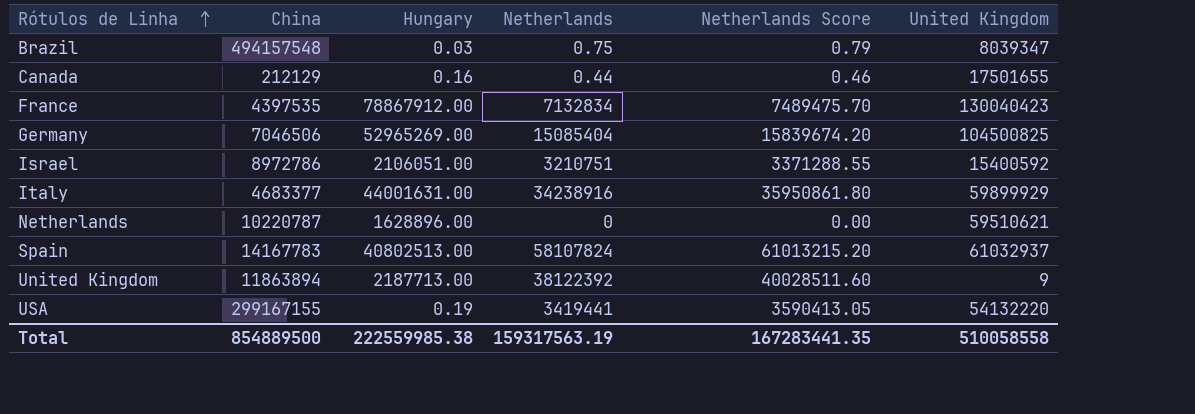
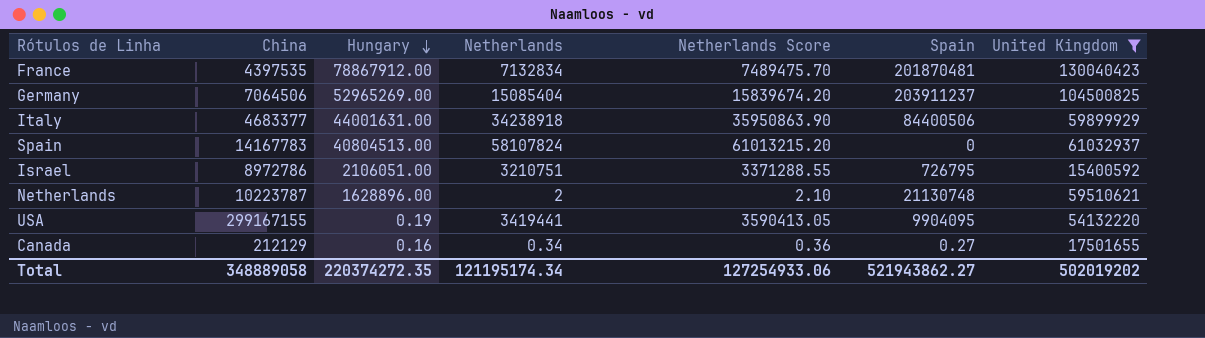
filter: none -> United Kingdom >= 15400592
row order: Rótulos de Linha ascending -> Hungary descending
column Spain | position: none -> 6
Germany | China: 7046506 -> 7064506
Italy | Netherlands: 34238916 -> 34238918
Italy | Netherlands Score: 35950861.80 -> 35950863.90
Spain | Hungary: 40802513.00 -> 40804513.00
Netherlands | China: 10220787 -> 10223787
Netherlands | Netherlands: 0 -> 2
Netherlands | Netherlands Score: 0.00 -> 2.10
Canada | Netherlands: 0.44 -> 0.34
Canada | Netherlands Score: 0.46 -> 0.36
Total | China: 854889500 -> 348889058
Total | Hungary: 222559985.38 -> 220374272.35
Total | Netherlands: 159317563.19 -> 121195174.34
Total | Netherlands Score: 167283441.35 -> 127254933.06
Total | United Kingdom: 510058558 -> 502019202

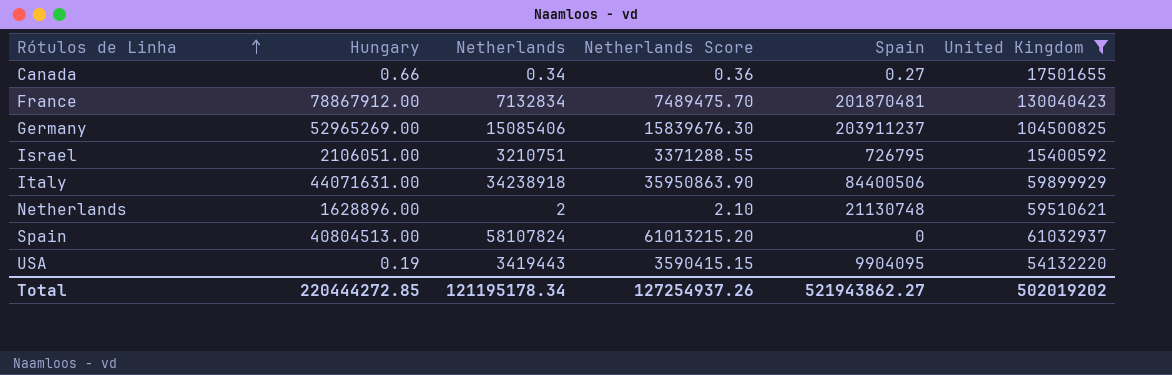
row order: Hungary descending -> Rótulos de Linha ascending
column China | position: 2 -> none
Canada | Hungary: 0.16 -> 0.66
Germany | Netherlands: 15085404 -> 15085406
Germany | Netherlands Score: 15839674.20 -> 15839676.30
Italy | Hungary: 44001631.00 -> 44071631.00
USA | Netherlands: 3419441 -> 3419443
USA | Netherlands Score: 3590413.05 -> 3590415.15
Total | Hungary: 220374272.35 -> 220444272.85
Total | Netherlands: 121195174.34 -> 121195178.34
Total | Netherlands Score: 127254933.06 -> 127254937.26

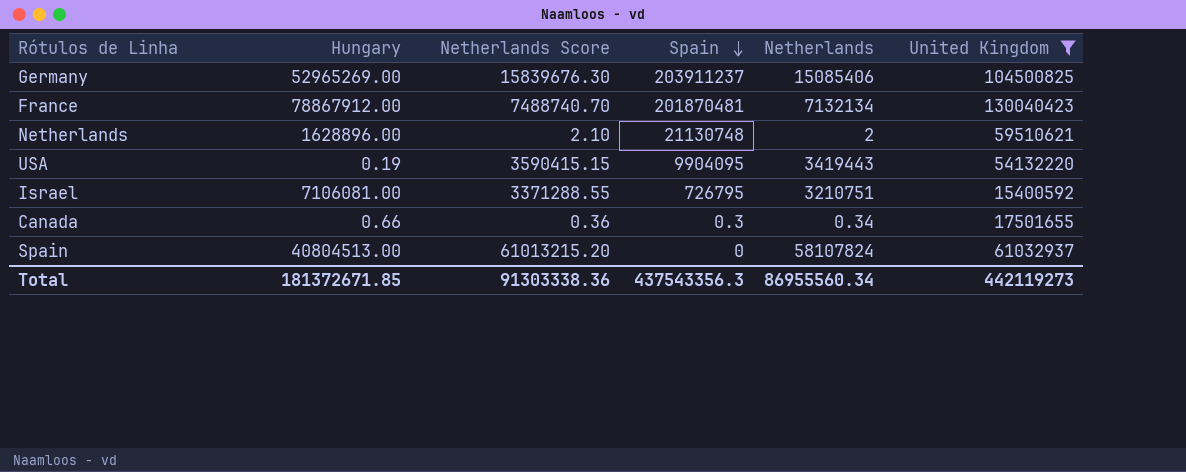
row order: Rótulos de Linha ascending -> Spain descending
column Netherlands | position: 3 -> 5
row Italy: 44071631.00 | 34238918 | 35950863.90 | 84400506 | 59899929 -> none
France | Netherlands Score: 7489475.70 -> 7488740.70
France | Netherlands: 7132834 -> 7132134
Israel | Hungary: 2106051.00 -> 7106081.00
Canada | Spain: 0.27 -> 0.3
Total | Hungary: 220444272.85 -> 181372671.85
Total | Netherlands Score: 127254937.26 -> 91303338.36
Total | Spain: 521943862.27 -> 437543356.3
Total | Netherlands: 121195178.34 -> 86955560.34
Total | United Kingdom: 502019202 -> 442119273

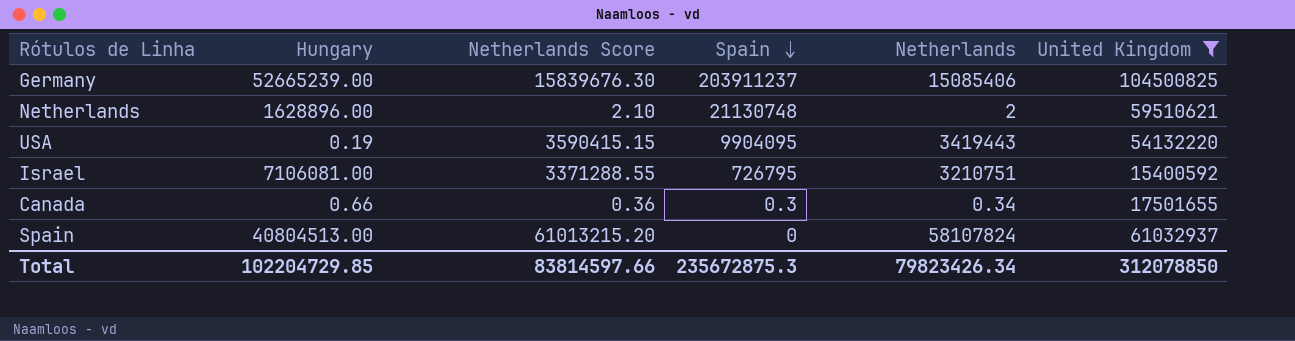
row France: 78867912.00 | 7488740.70 | 201870481 | 7132134 | 130040423 -> none
Germany | Hungary: 52965269.00 -> 52665239.00
Total | Hungary: 181372671.85 -> 102204729.85
Total | Netherlands Score: 91303338.36 -> 83814597.66
Total | Spain: 437543356.3 -> 235672875.3
Total | Netherlands: 86955560.34 -> 79823426.34
Total | United Kingdom: 442119273 -> 312078850

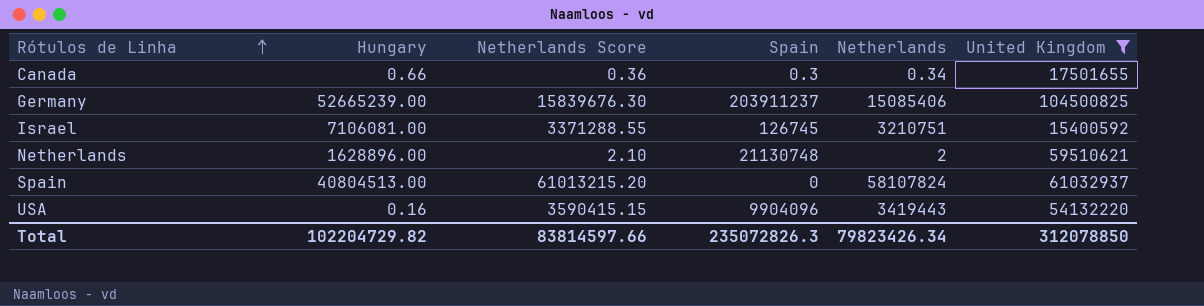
row order: Spain descending -> Rótulos de Linha ascending
Israel | Spain: 726795 -> 126745
USA | Hungary: 0.19 -> 0.16
USA | Spain: 9904095 -> 9904096
Total | Hungary: 102204729.85 -> 102204729.82
Total | Spain: 235672875.3 -> 235072826.3

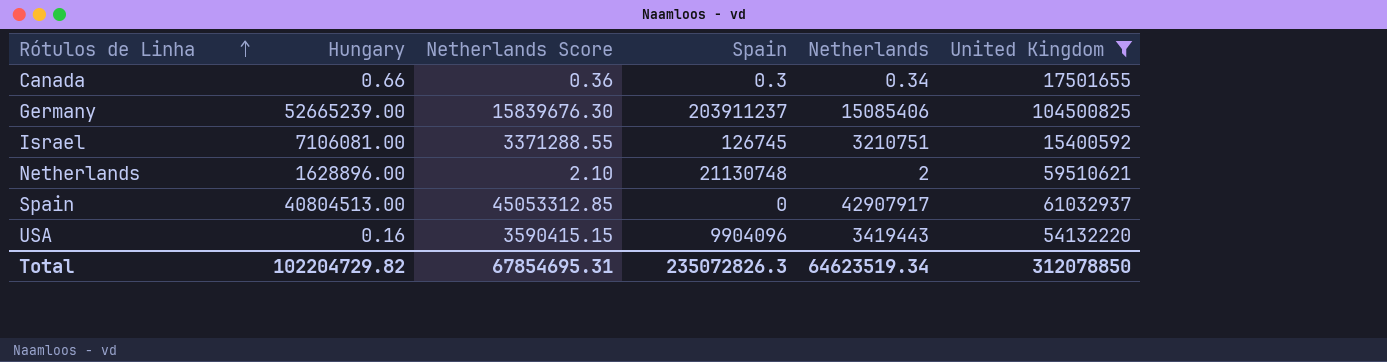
Spain | Netherlands Score: 61013215.20 -> 45053312.85
Spain | Netherlands: 58107824 -> 42907917
Total | Netherlands Score: 83814597.66 -> 67854695.31
Total | Netherlands: 79823426.34 -> 64623519.34

